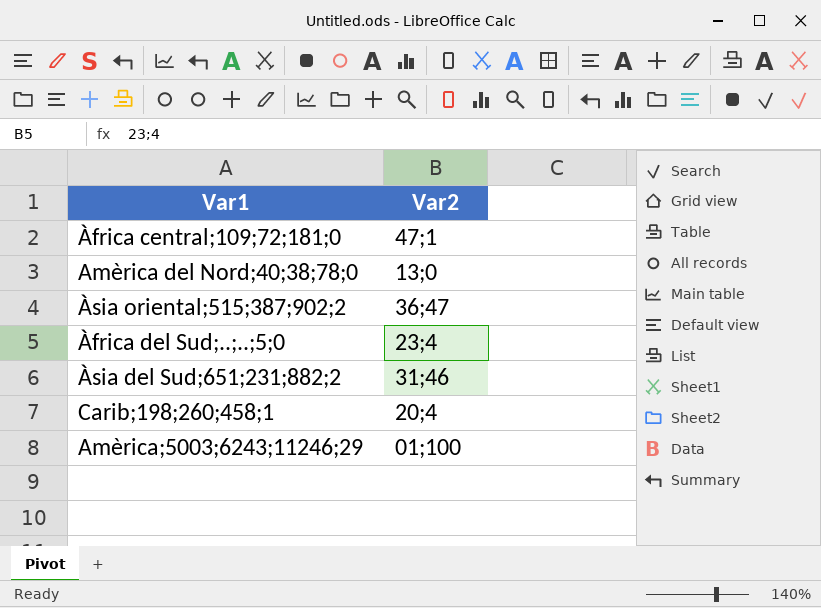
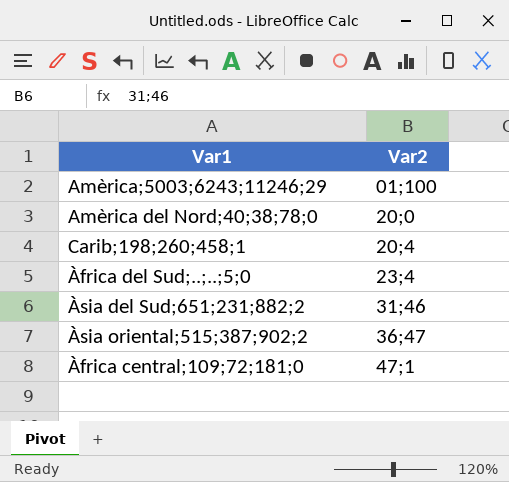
row order: none -> Var2 ascending
Amèrica del Nord;40;38;78;0 | Var2: 13;0 -> 20;0

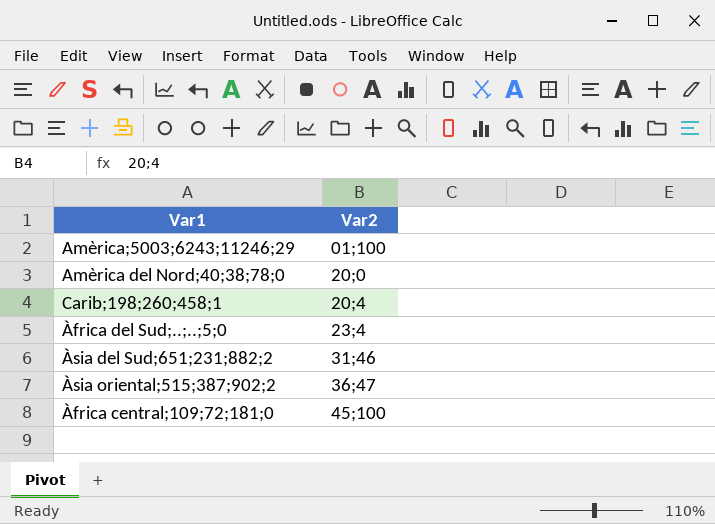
Àfrica central;109;72;181;0 | Var2: 47;1 -> 45;100

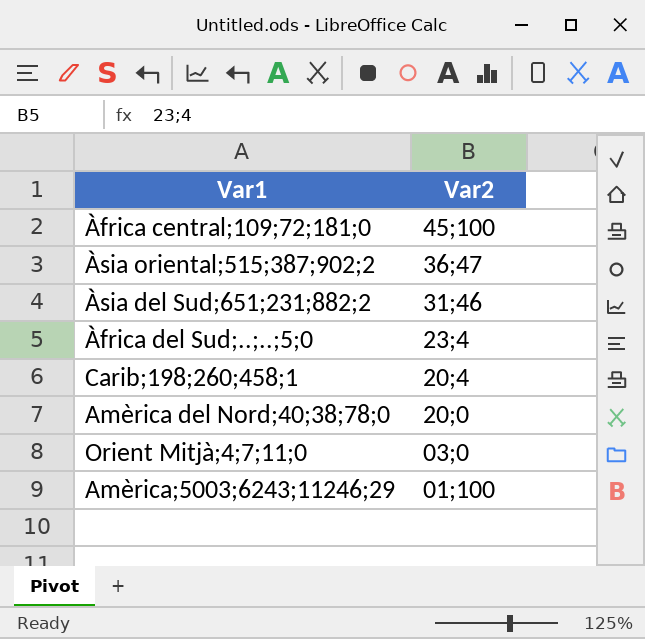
row order: Var2 ascending -> Var2 descending
row Orient Mitjà;4;7;11;0: none -> 03;0

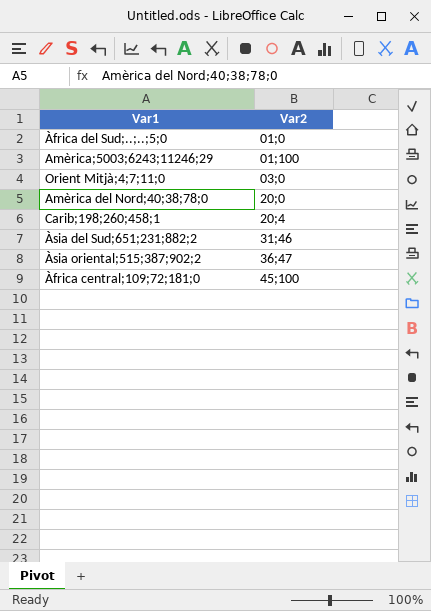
row order: Var2 descending -> Var2 ascending
Àfrica del Sud;..;..;5;0 | Var2: 23;4 -> 01;0

